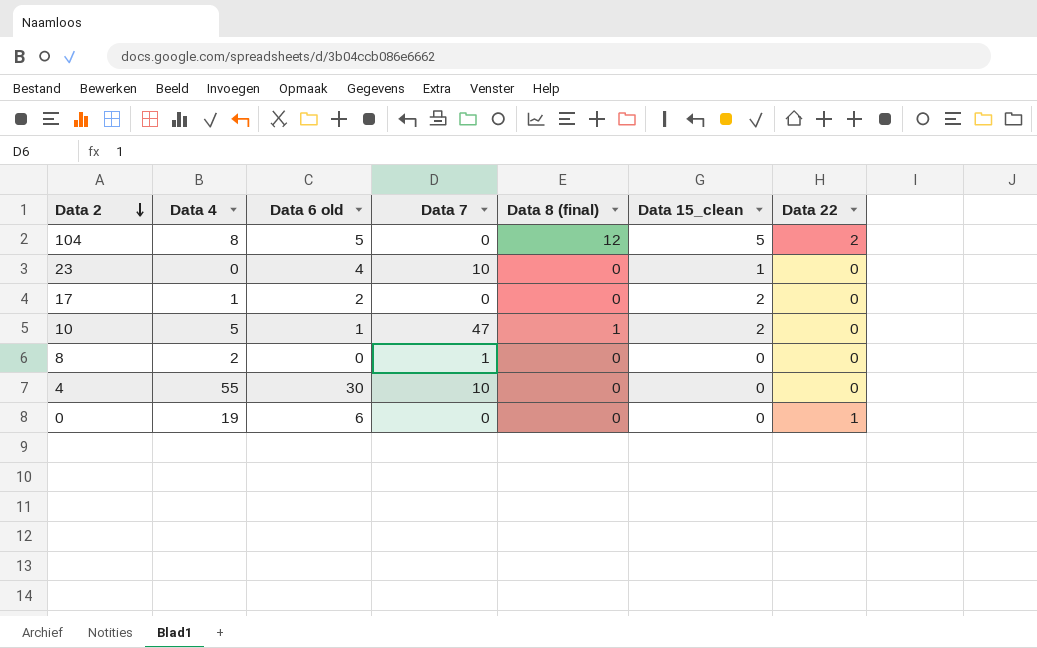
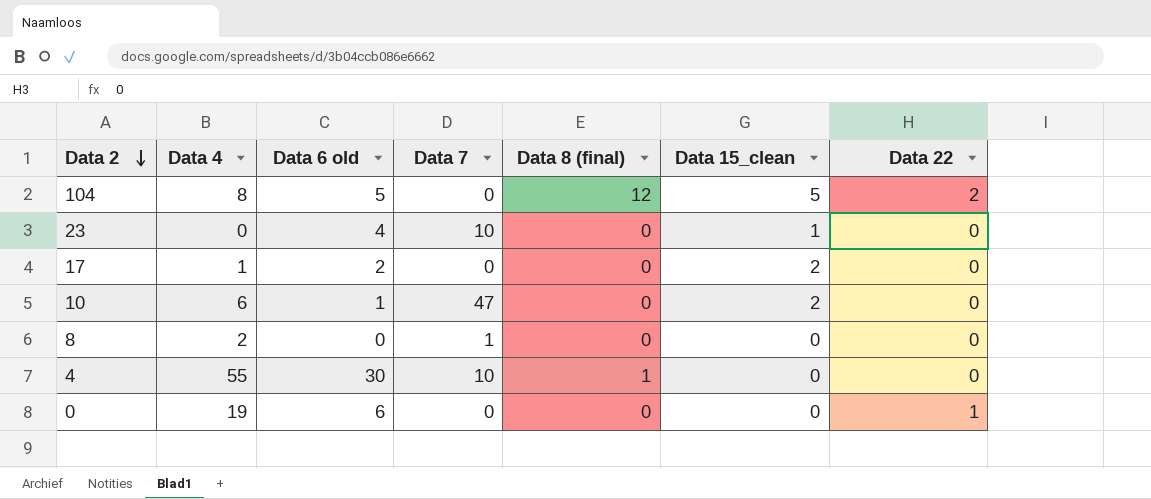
10 | Data 4: 5 -> 6
10 | Data 8 (final): 1 -> 0
4 | Data 8 (final): 0 -> 1

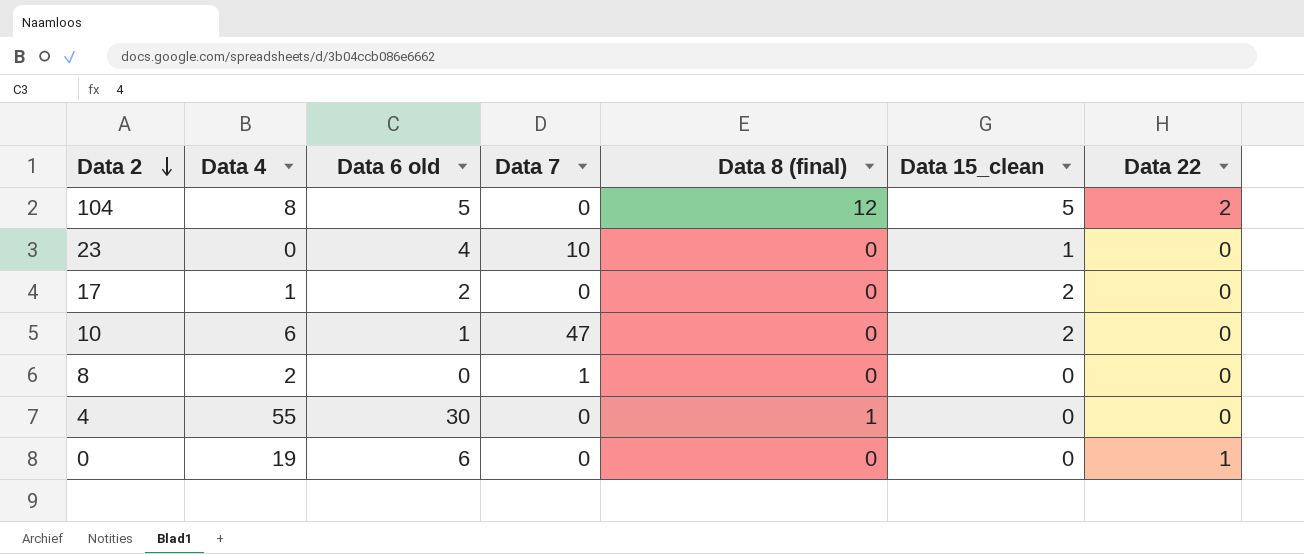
4 | Data 7: 10 -> 0

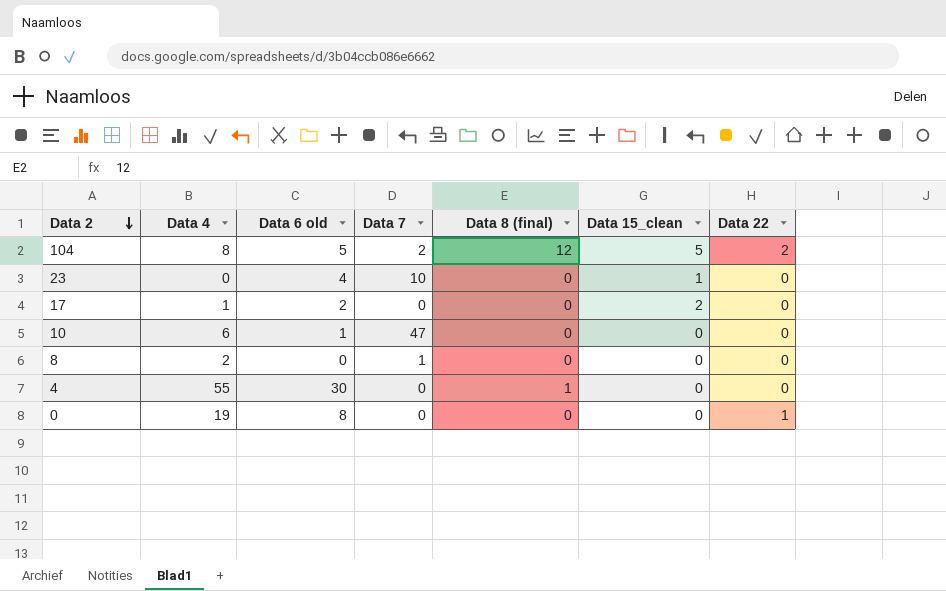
104 | Data 7: 0 -> 2
10 | Data 15_clean: 2 -> 0
0 | Data 6 old: 6 -> 8

